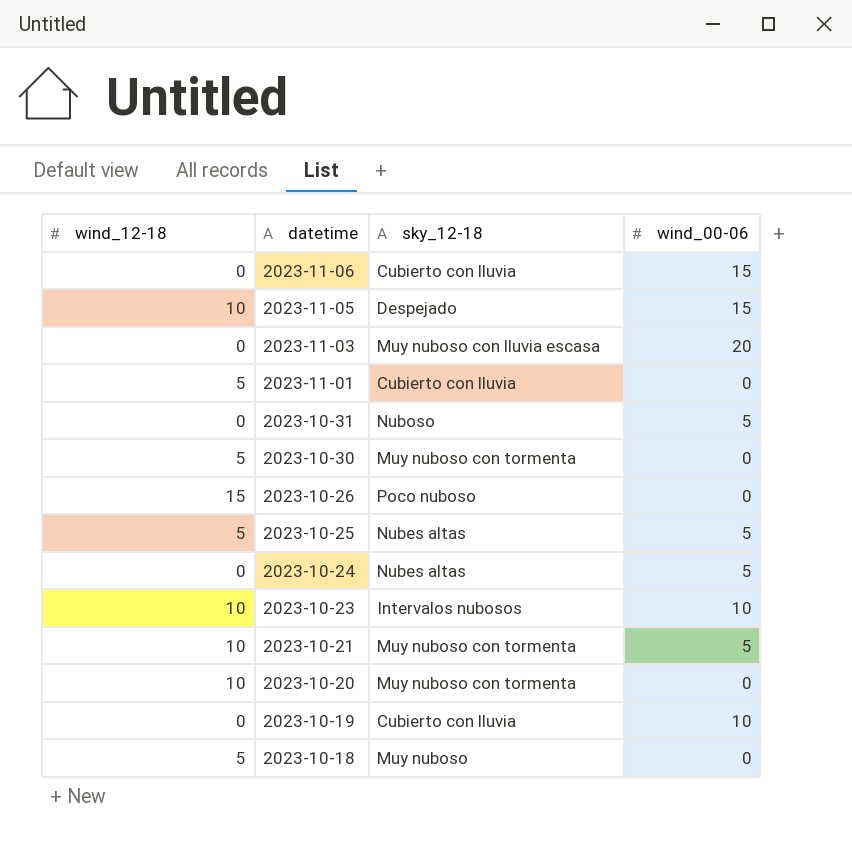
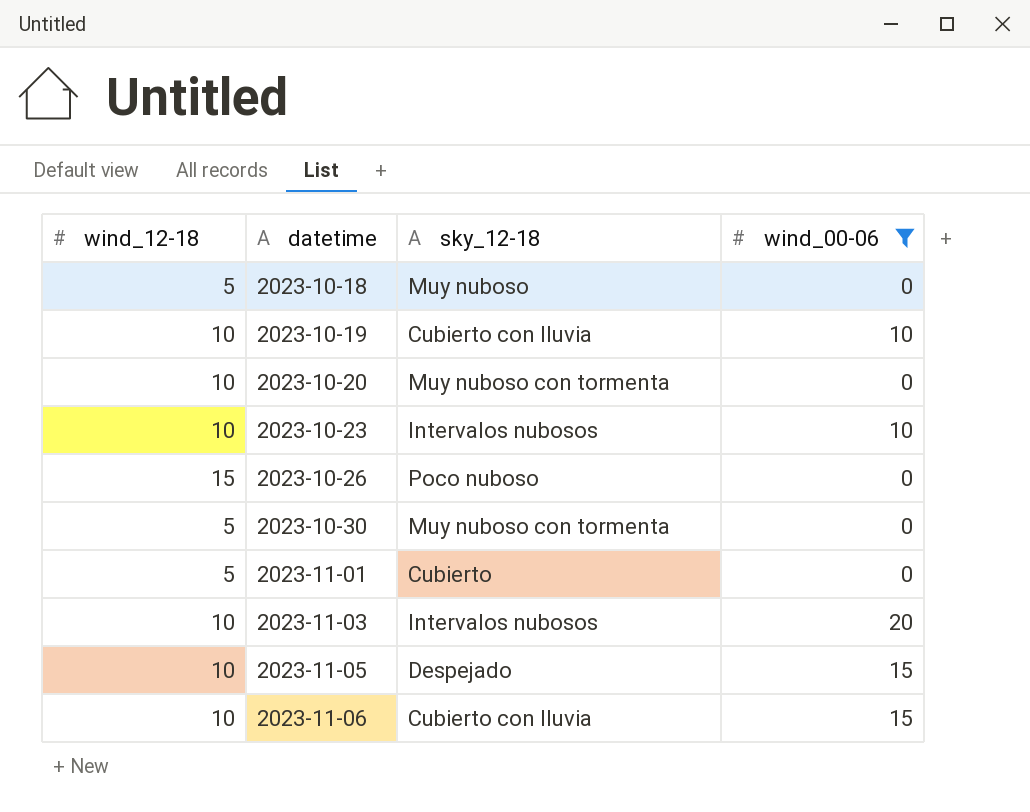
filter: none -> wind_00-06 != 5
row order: datetime descending -> datetime ascending
2023-10-19 | wind_12-18: 0 -> 10
2023-11-01 | sky_12-18: Cubierto con lluvia -> Cubierto
2023-11-03 | wind_12-18: 0 -> 10
2023-11-03 | sky_12-18: Muy nuboso con lluvia escasa -> Intervalos nubosos
2023-11-06 | wind_12-18: 0 -> 10

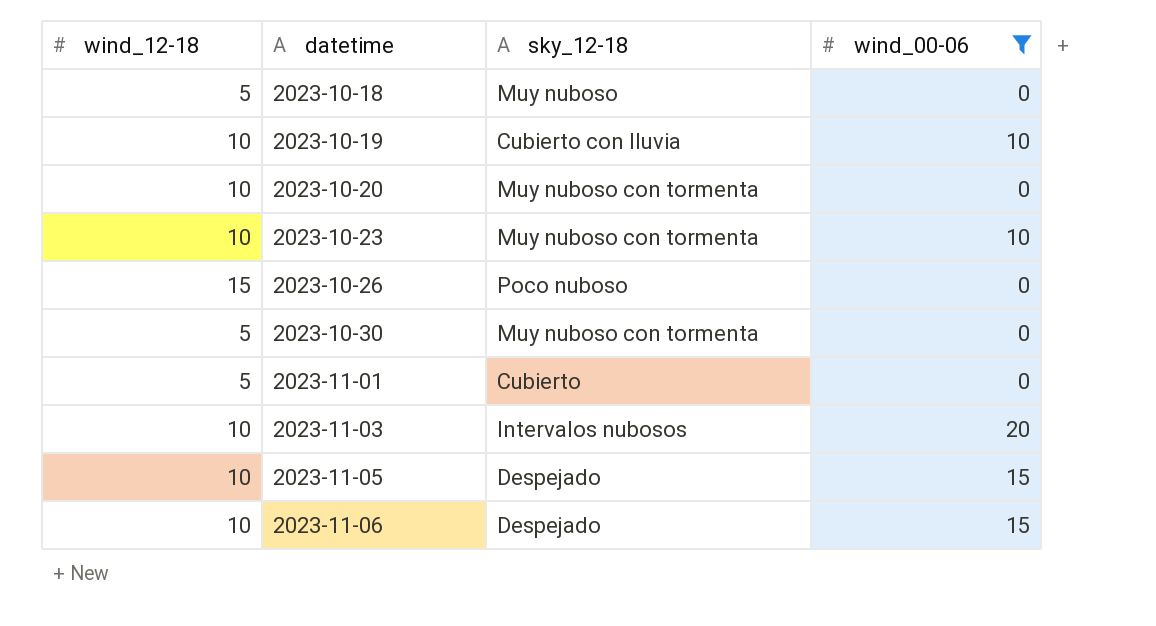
2023-10-23 | sky_12-18: Intervalos nubosos -> Muy nuboso con tormenta
2023-11-06 | sky_12-18: Cubierto con lluvia -> Despejado

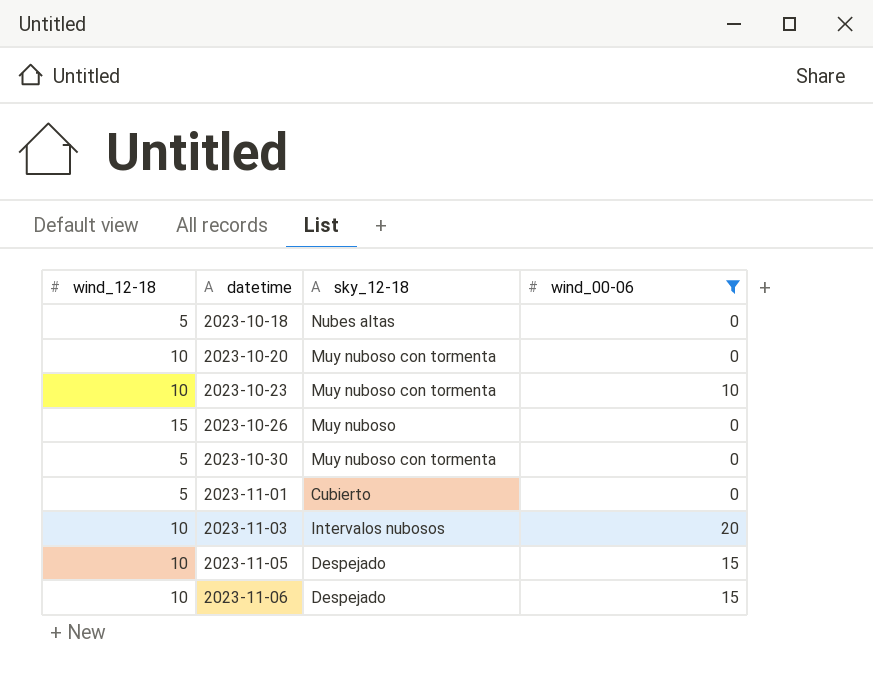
row 2023-10-19: 10 | Cubierto con lluvia | 10 -> none
2023-10-18 | sky_12-18: Muy nuboso -> Nubes altas
2023-10-26 | sky_12-18: Poco nuboso -> Muy nuboso

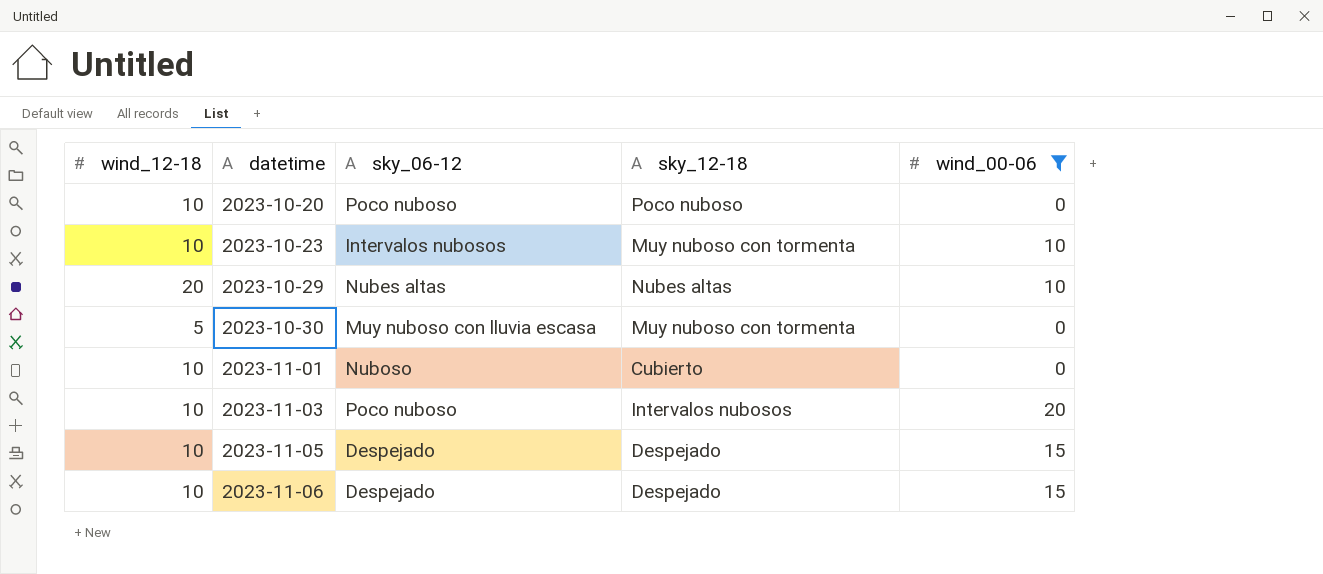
column sky_06-12 | position: none -> 3
row 2023-10-18: 5 | Nubes altas | 0 -> none
row 2023-10-26: 15 | Muy nuboso | 0 -> none
2023-10-20 | sky_12-18: Muy nuboso con tormenta -> Poco nuboso
row 2023-10-29: none -> 20 | Nubes altas | Nubes altas | 10
2023-11-01 | wind_12-18: 5 -> 10

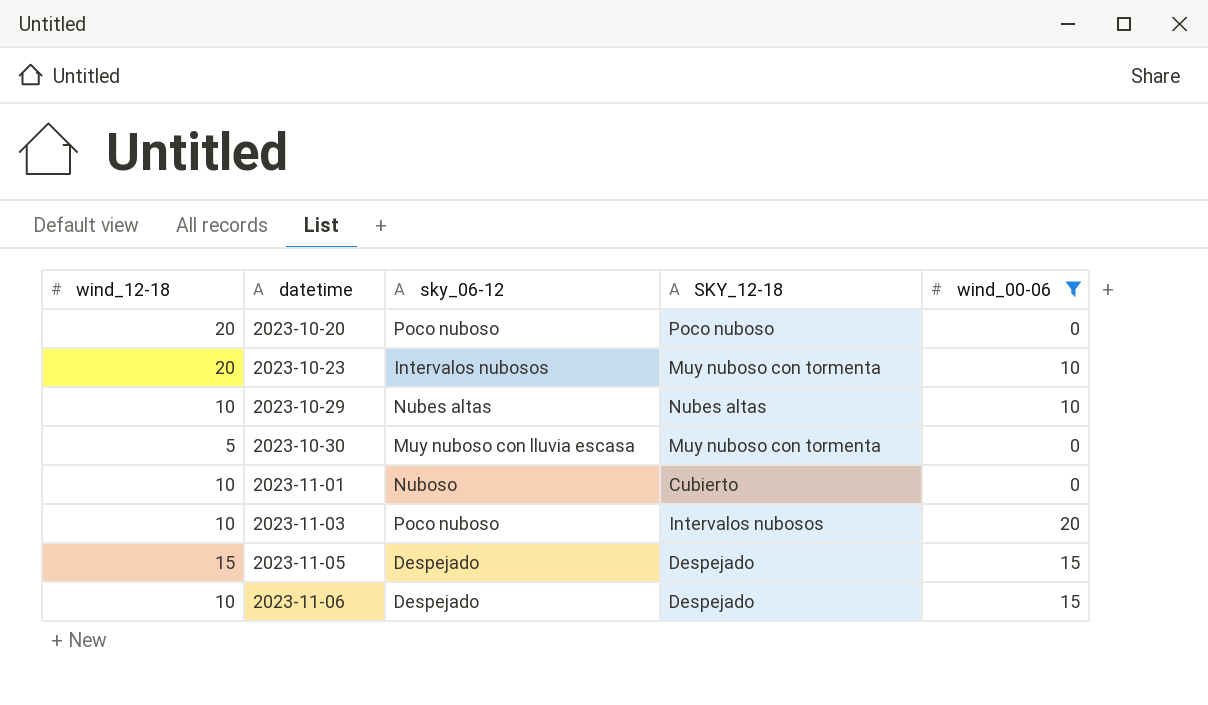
column name: sky_12-18 -> SKY_12-18
2023-10-20 | wind_12-18: 10 -> 20
2023-10-23 | wind_12-18: 10 -> 20
2023-10-29 | wind_12-18: 20 -> 10
2023-11-05 | wind_12-18: 10 -> 15

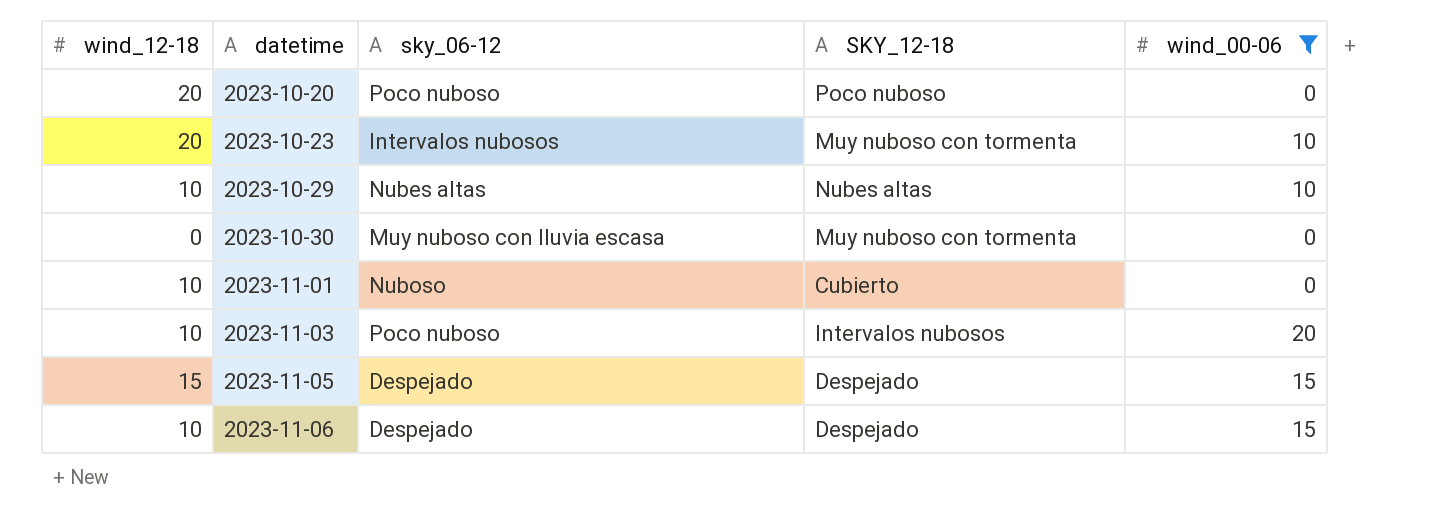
2023-10-30 | wind_12-18: 5 -> 0

